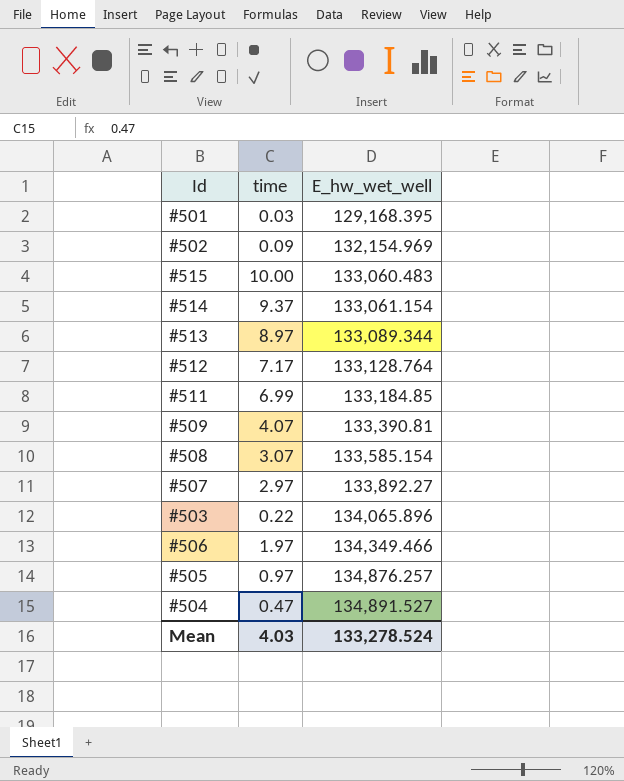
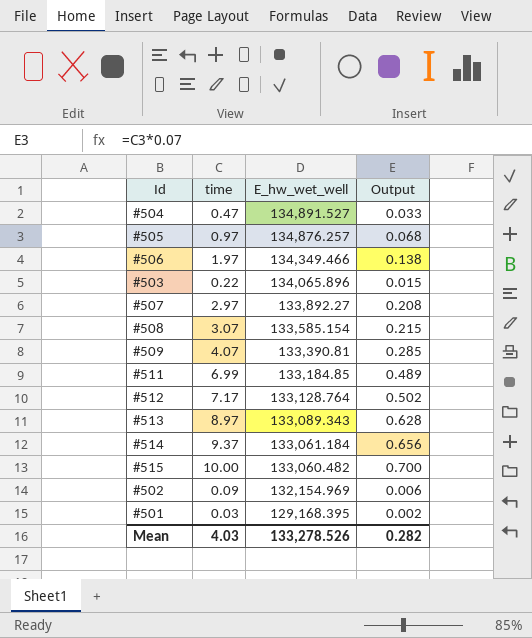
row order: E_hw_wet_well ascending -> E_hw_wet_well descending
column Output | formula: none -> [time] * 0.07
#513 | E_hw_wet_well: 133,089.344 -> 133,089.343
#514 | E_hw_wet_well: 133,061.154 -> 133,061.184
#515 | E_hw_wet_well: 133,060.483 -> 133,060.482
Mean | E_hw_wet_well: 133,278.524 -> 133,278.526

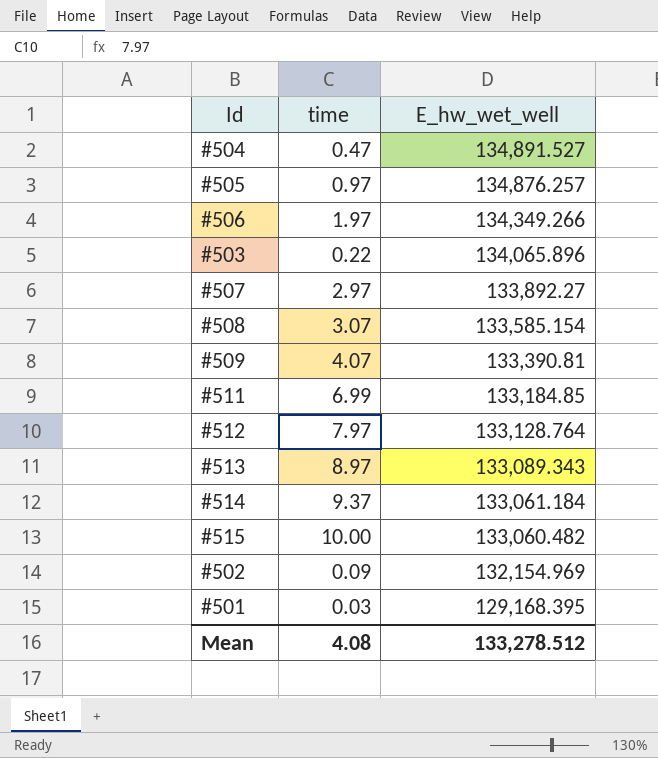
column Output | formula: [time] * 0.07 -> none
#506 | E_hw_wet_well: 134,349.466 -> 134,349.266
#512 | time: 7.17 -> 7.97
Mean | time: 4.03 -> 4.08
Mean | E_hw_wet_well: 133,278.526 -> 133,278.512

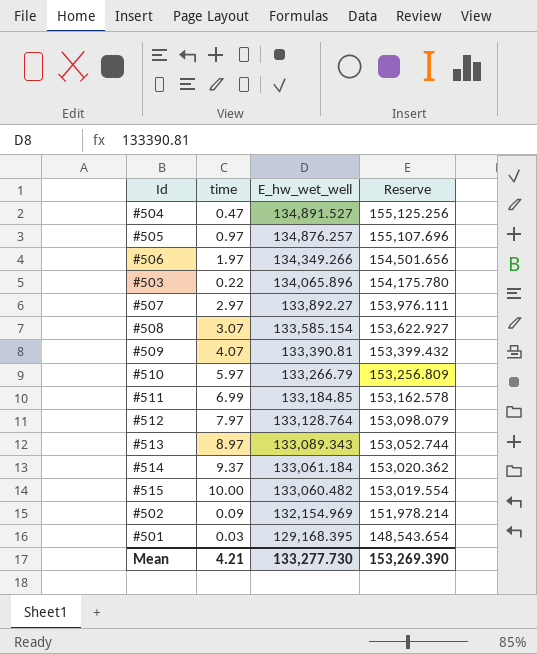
column Reserve | formula: none -> [E_hw_wet_well] * 1.15
row #510: none -> 5.97 | 133,266.79 | 153,256.809
Mean | time: 4.08 -> 4.21
Mean | E_hw_wet_well: 133,278.512 -> 133,277.730

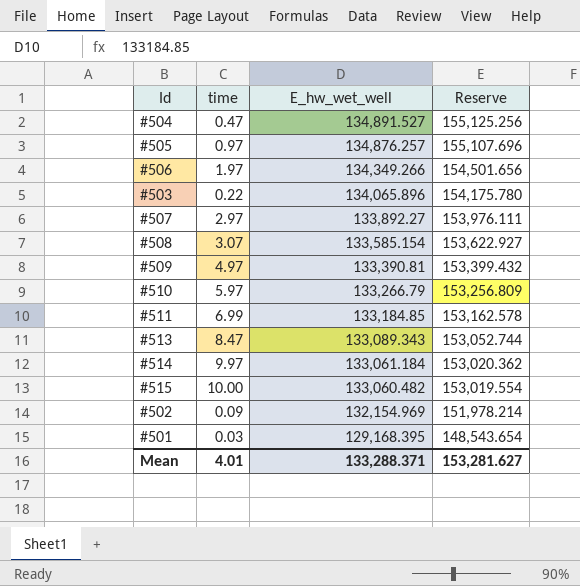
row #512: 7.97 | 133,128.764 | 153,098.079 -> none
#509 | time: 4.07 -> 4.97
#513 | time: 8.97 -> 8.47
#514 | time: 9.37 -> 9.97
Mean | time: 4.21 -> 4.01
Mean | E_hw_wet_well: 133,277.730 -> 133,288.371
Mean | Reserve: 153,269.390 -> 153,281.627

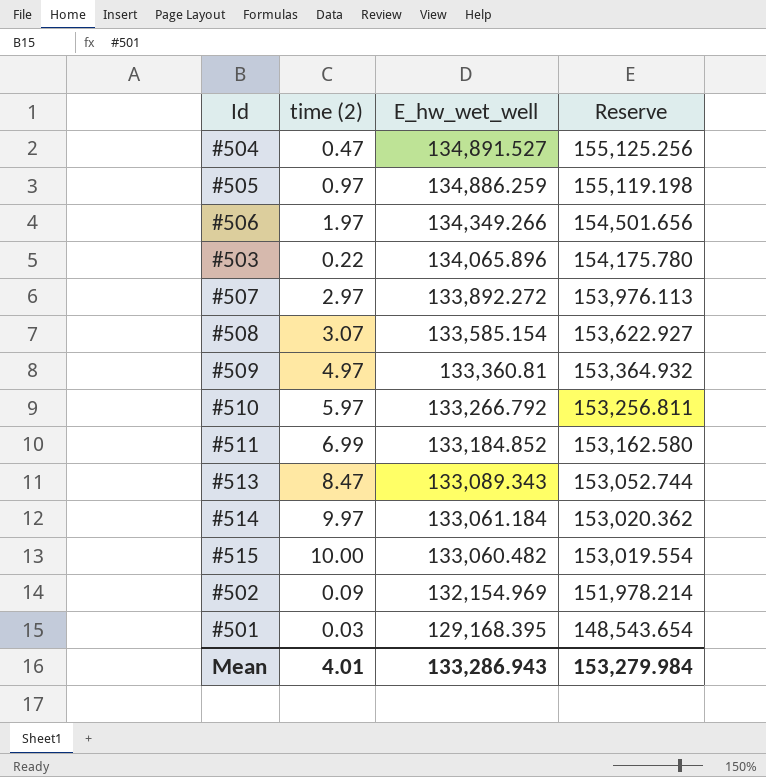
column name: time -> time (2)
#505 | E_hw_wet_well: 134,876.257 -> 134,886.259
#505 | Reserve: 155,107.696 -> 155,119.198
#507 | E_hw_wet_well: 133,892.27 -> 133,892.272
#507 | Reserve: 153,976.111 -> 153,976.113
#509 | E_hw_wet_well: 133,390.81 -> 133,360.81
#509 | Reserve: 153,399.432 -> 153,364.932
#510 | E_hw_wet_well: 133,266.79 -> 133,266.792
#510 | Reserve: 153,256.809 -> 153,256.811
#511 | E_hw_wet_well: 133,184.85 -> 133,184.852
#511 | Reserve: 153,162.578 -> 153,162.580
Mean | E_hw_wet_well: 133,288.371 -> 133,286.943
Mean | Reserve: 153,281.627 -> 153,279.984

